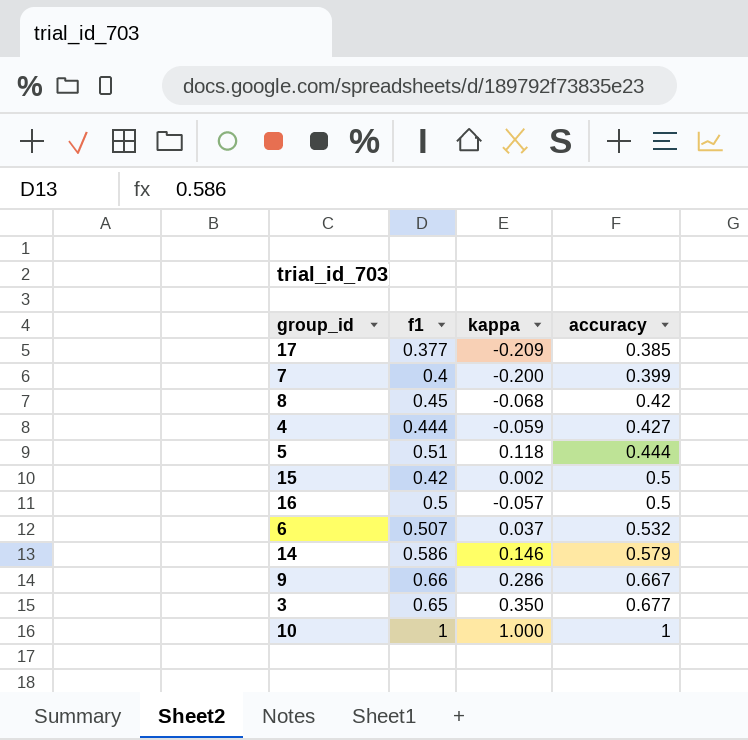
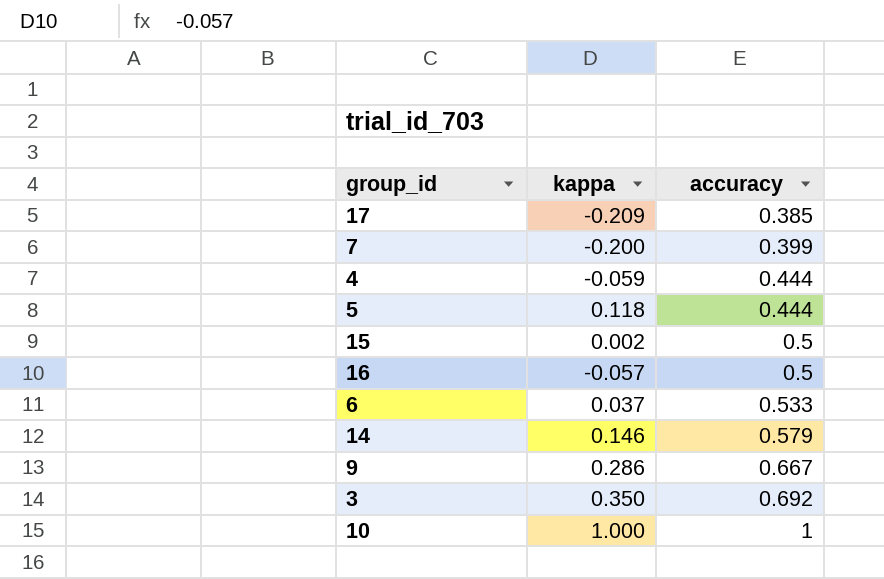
column f1 | position: 2 -> none
row 8: 0.45 | -0.068 | 0.42 -> none
4 | accuracy: 0.427 -> 0.444
6 | accuracy: 0.532 -> 0.533
3 | accuracy: 0.677 -> 0.692

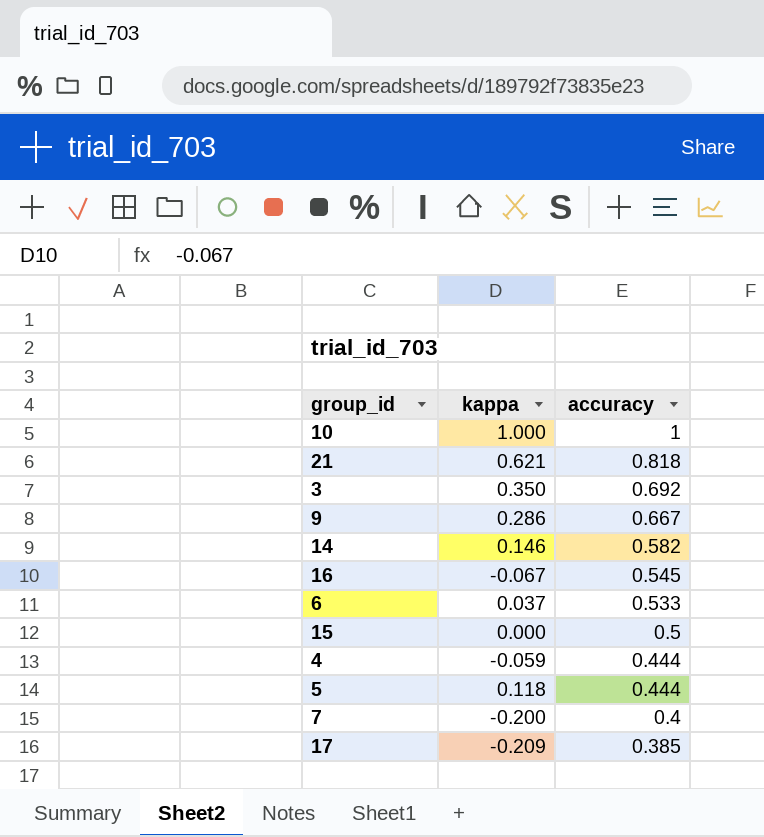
row order: accuracy ascending -> accuracy descending
row 21: none -> 0.621 | 0.818
14 | accuracy: 0.579 -> 0.582
16 | kappa: -0.057 -> -0.067
16 | accuracy: 0.5 -> 0.545
15 | kappa: 0.002 -> 0.000
7 | accuracy: 0.399 -> 0.4

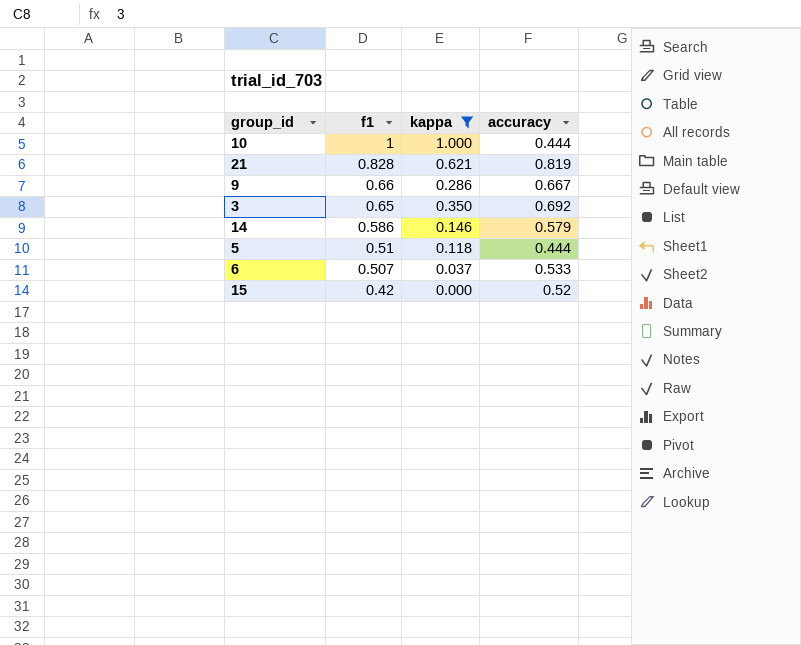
filter: none -> kappa >= 0.000
row order: accuracy descending -> f1 descending
column f1 | position: none -> 2
10 | accuracy: 1 -> 0.444
21 | accuracy: 0.818 -> 0.819
14 | accuracy: 0.582 -> 0.579
15 | accuracy: 0.5 -> 0.52

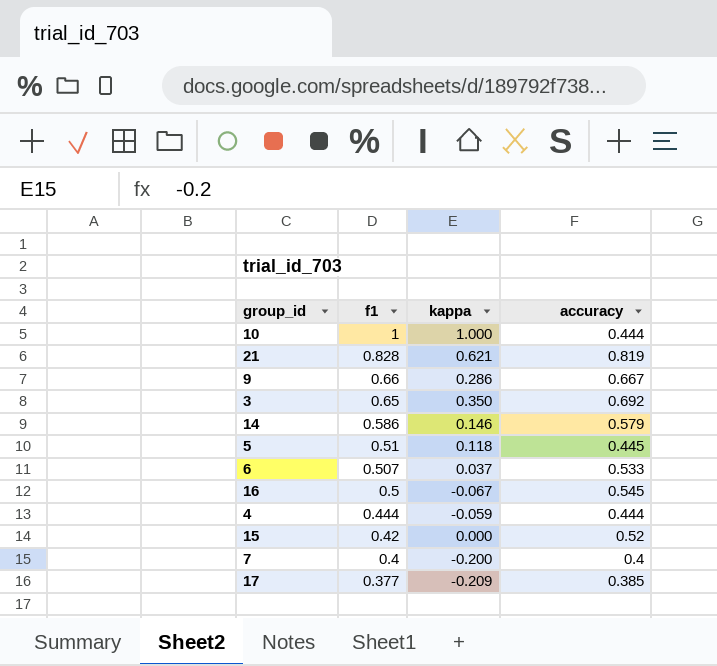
filter: kappa >= 0.000 -> none
5 | accuracy: 0.444 -> 0.445

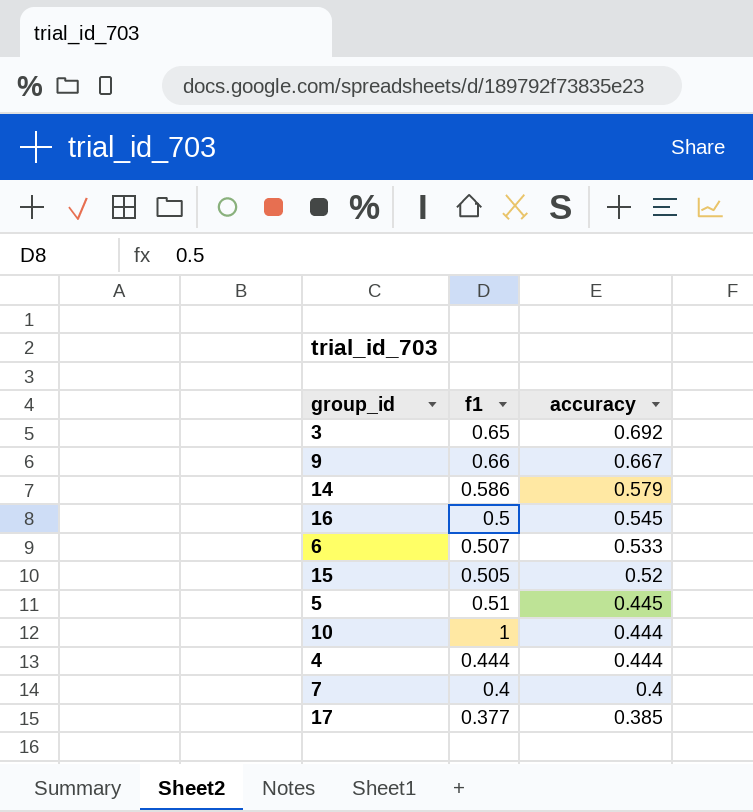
row order: f1 descending -> accuracy descending
column kappa | position: 3 -> none
row 21: 0.828 | 0.621 | 0.819 -> none
15 | f1: 0.42 -> 0.505

